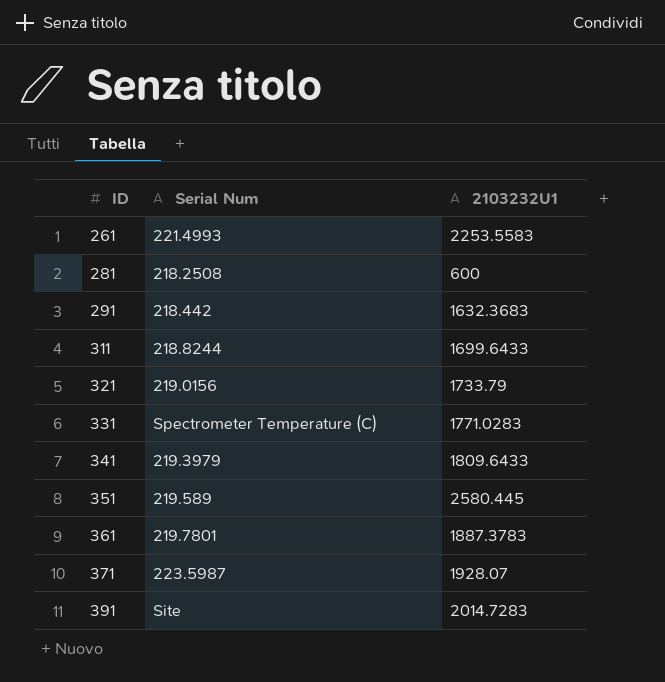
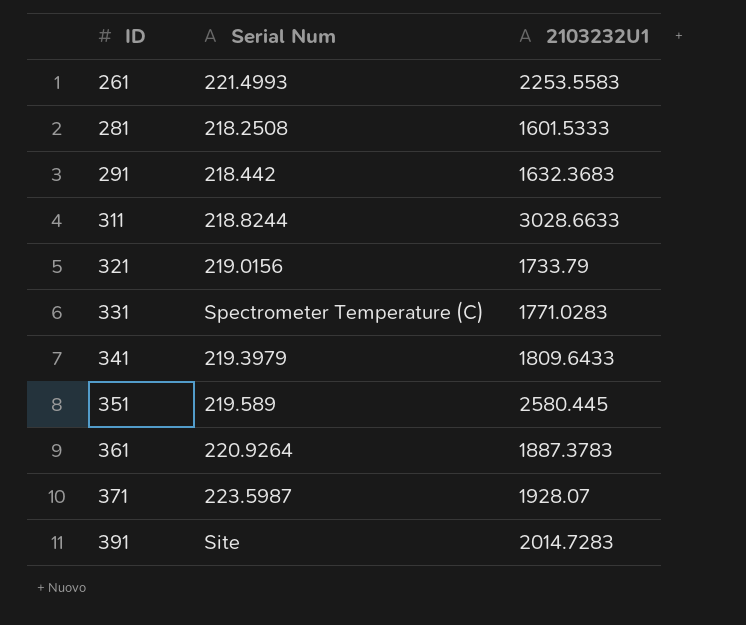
281 | 2103232U1: 600 -> 1601.5333
311 | 2103232U1: 1699.6433 -> 3028.6633
361 | Serial Num: 219.7801 -> 220.9264

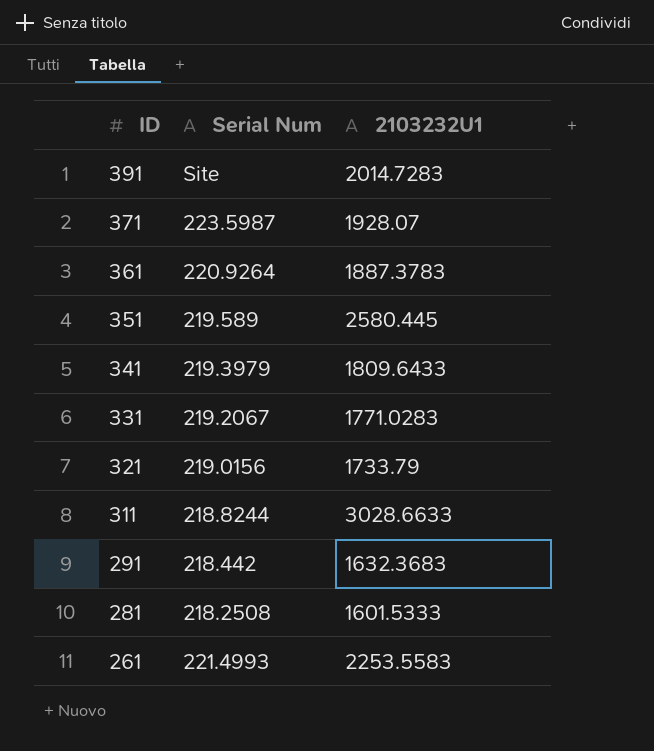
row order: ID ascending -> ID descending
331 | Serial Num: Spectrometer Temperature (C) -> 219.2067

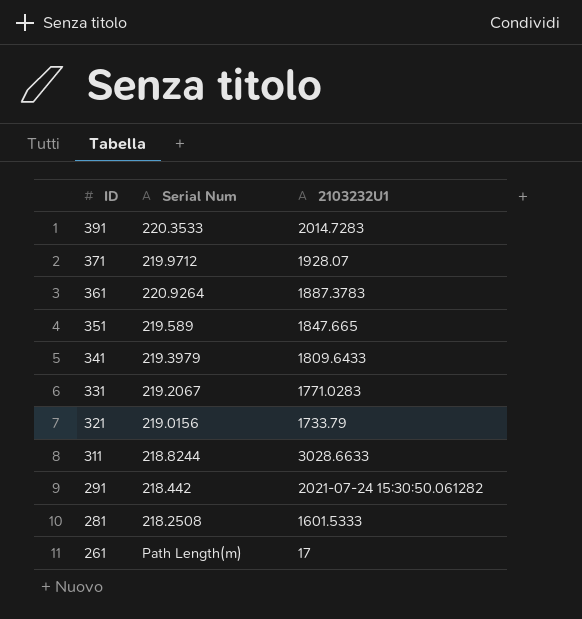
391 | Serial Num: Site -> 220.3533
371 | Serial Num: 223.5987 -> 219.9712
351 | 2103232U1: 2580.445 -> 1847.665
291 | 2103232U1: 1632.3683 -> 2021-07-24 15:30:50.061282
261 | Serial Num: 221.4993 -> Path Length(m)
261 | 2103232U1: 2253.5583 -> 17

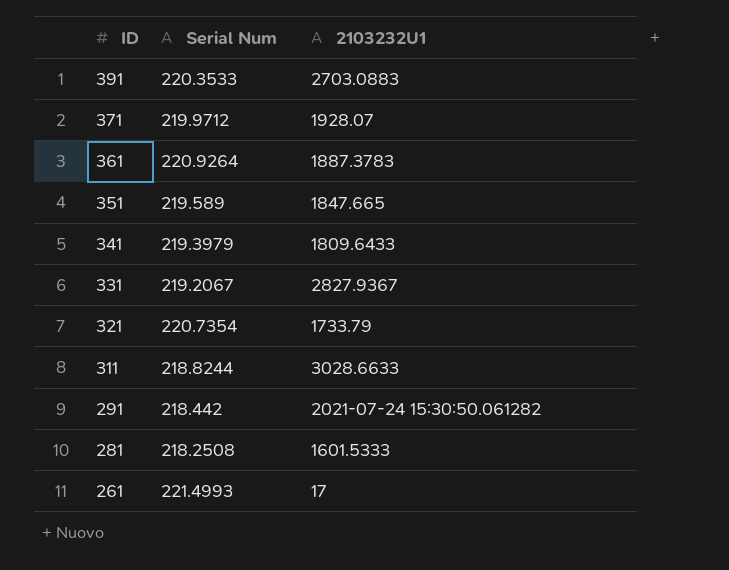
391 | 2103232U1: 2014.7283 -> 2703.0883
331 | 2103232U1: 1771.0283 -> 2827.9367
321 | Serial Num: 219.0156 -> 220.7354
261 | Serial Num: Path Length(m) -> 221.4993

